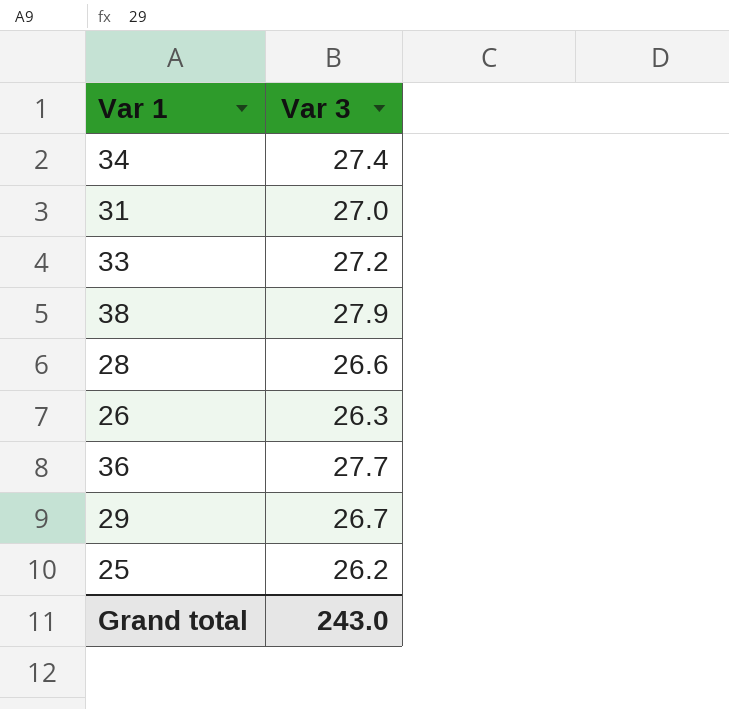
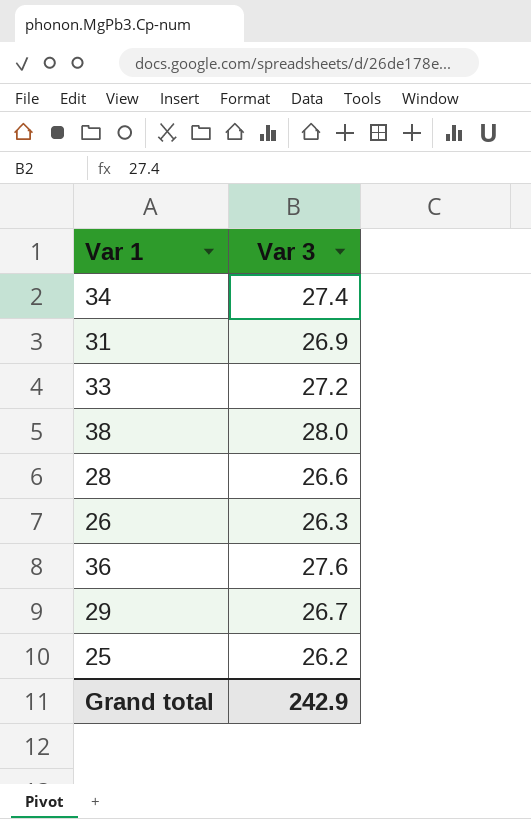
31 | Var 3: 27.0 -> 26.9
38 | Var 3: 27.9 -> 28.0
36 | Var 3: 27.7 -> 27.6
Grand total | Var 3: 243.0 -> 242.9

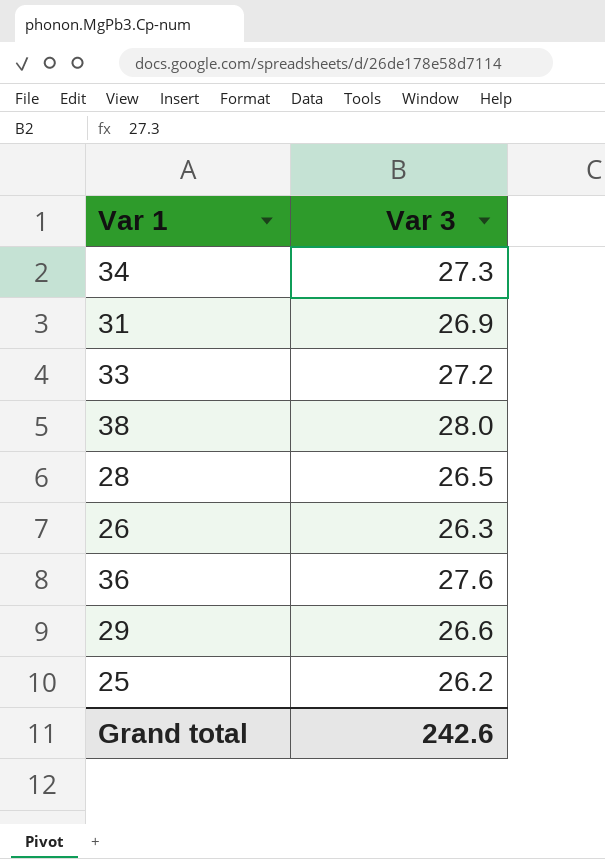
34 | Var 3: 27.4 -> 27.3
28 | Var 3: 26.6 -> 26.5
29 | Var 3: 26.7 -> 26.6
Grand total | Var 3: 242.9 -> 242.6

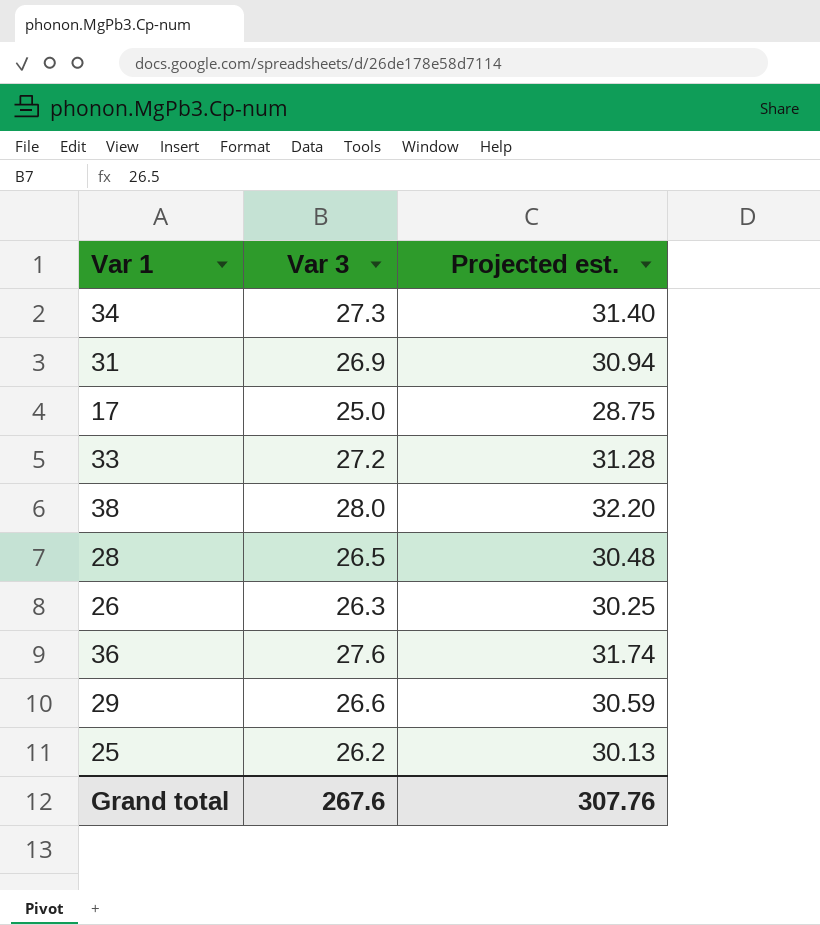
column Projected est. | formula: none -> [Var 3] * 1.15
row 17: none -> 25.0 | 28.75
Grand total | Var 3: 242.6 -> 267.6

